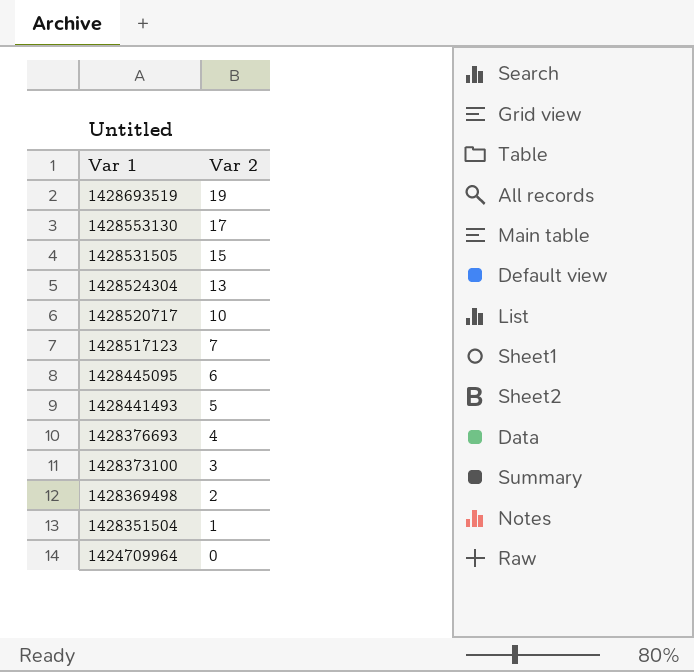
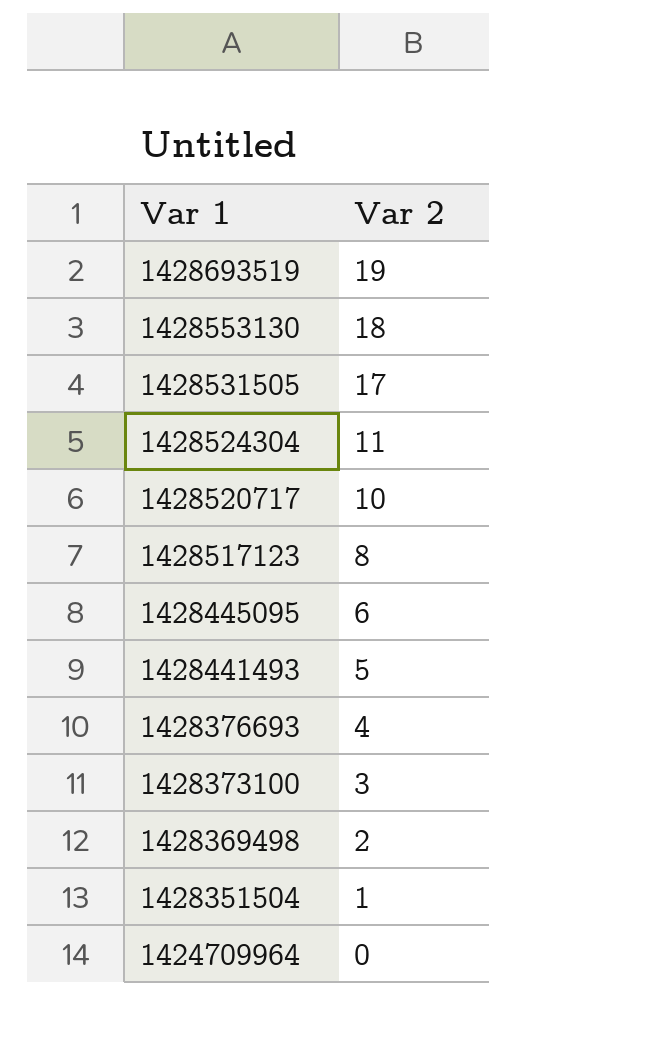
1428553130 | Var 2: 17 -> 18
1428531505 | Var 2: 15 -> 17
1428524304 | Var 2: 13 -> 11
1428517123 | Var 2: 7 -> 8

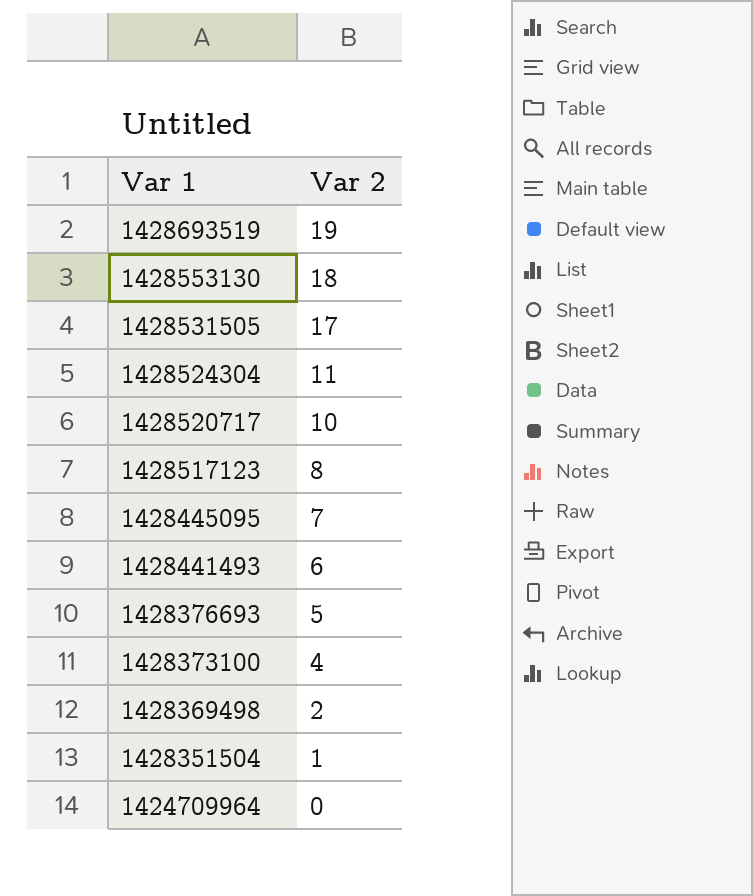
1428445095 | Var 2: 6 -> 7
1428441493 | Var 2: 5 -> 6
1428376693 | Var 2: 4 -> 5
1428373100 | Var 2: 3 -> 4

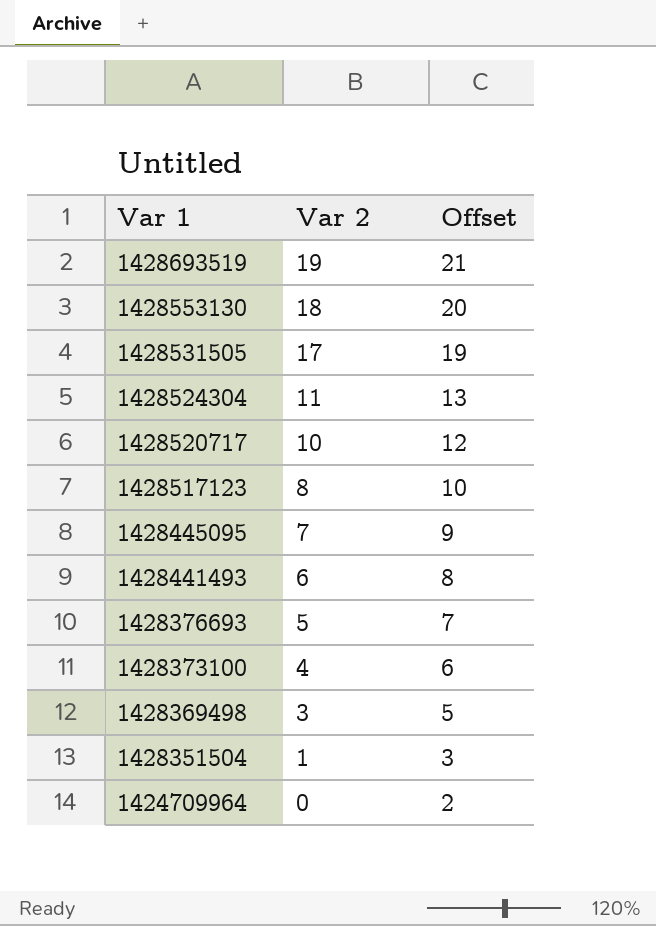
column Offset | formula: none -> [Var 2] + 2
1428369498 | Var 2: 2 -> 3

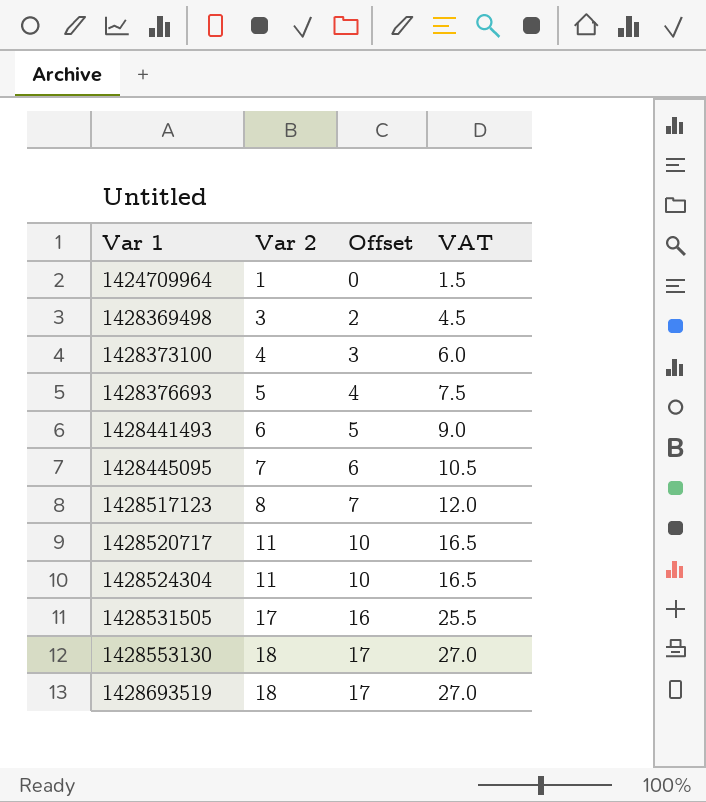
row order: Var 1 descending -> Var 1 ascending
column Offset | formula: [Var 2] + 2 -> [Var 2] - 1
column VAT | formula: none -> [Var 2] * 1.5
row 1428351504: 1 | 3 -> none
1424709964 | Var 2: 0 -> 1
1428520717 | Var 2: 10 -> 11
1428693519 | Var 2: 19 -> 18

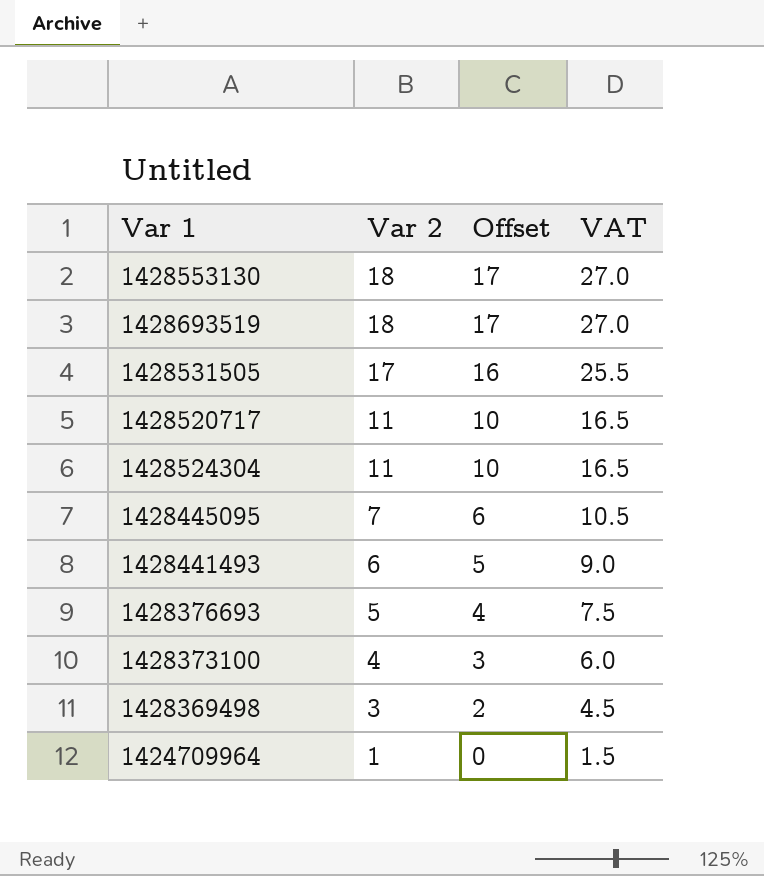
row order: Var 1 ascending -> Var 2 descending
row 1428517123: 8 | 7 | 12.0 -> none

